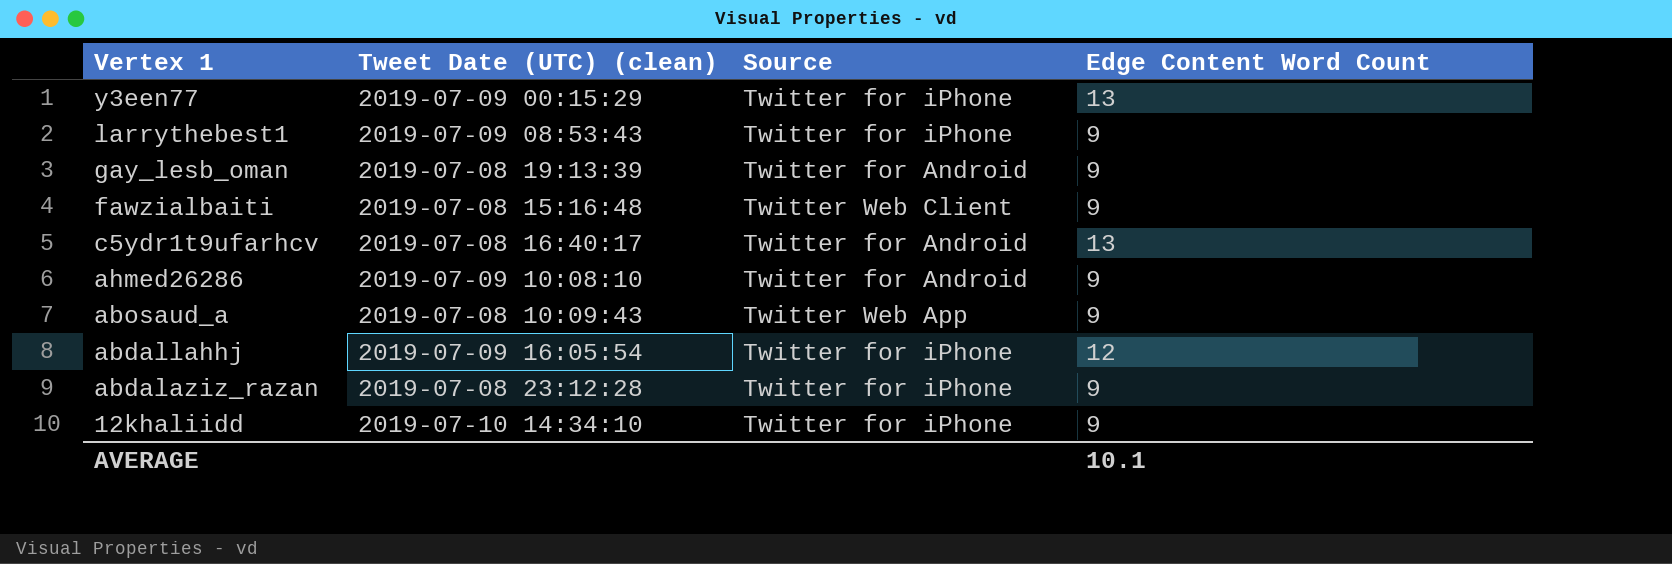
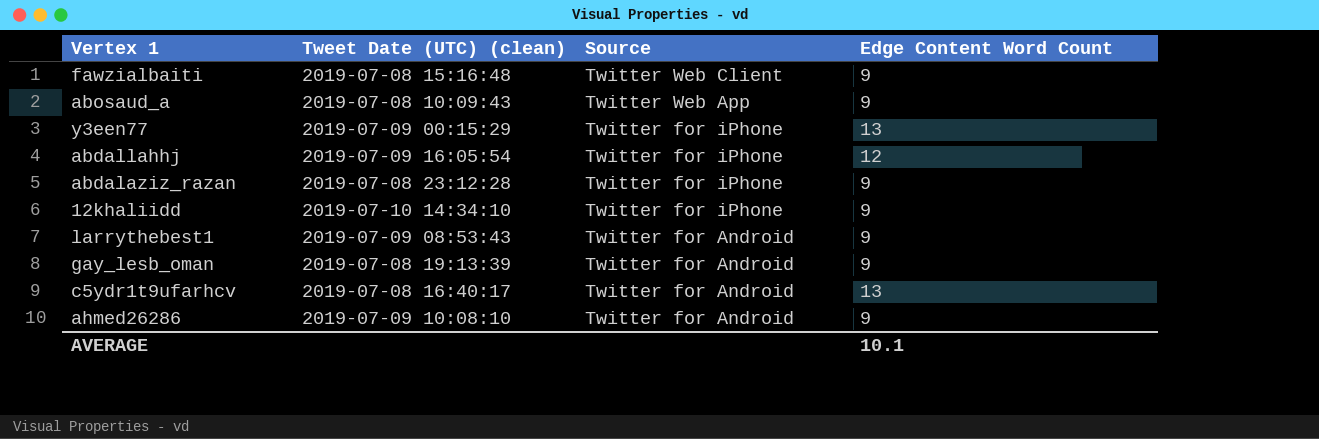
row order: Vertex 1 descending -> Source descending
larrythebest1 | Source: Twitter for iPhone -> Twitter for Android

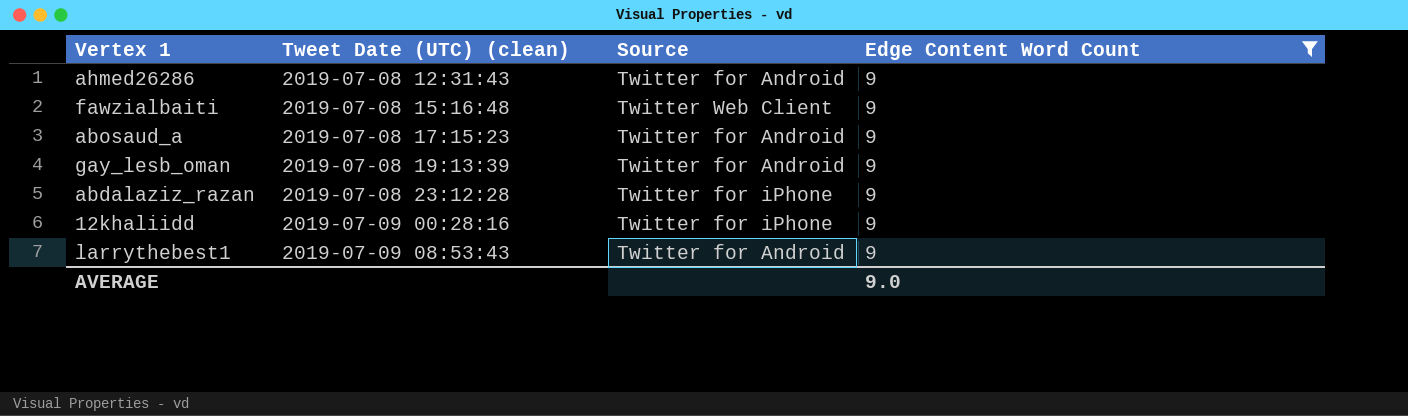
filter: none -> Edge Content Word Count = 9
row order: Source descending -> Tweet Date (UTC) (clean) ascending
ahmed26286 | Tweet Date (UTC) (clean): 2019-07-09 10:08:10 -> 2019-07-08 12:31:43
abosaud_a | Tweet Date (UTC) (clean): 2019-07-08 10:09:43 -> 2019-07-08 17:15:23
abosaud_a | Source: Twitter Web App -> Twitter for Android
12khaliidd | Tweet Date (UTC) (clean): 2019-07-10 14:34:10 -> 2019-07-09 00:28:16
AVERAGE | Edge Content Word Count: 10.1 -> 9.0

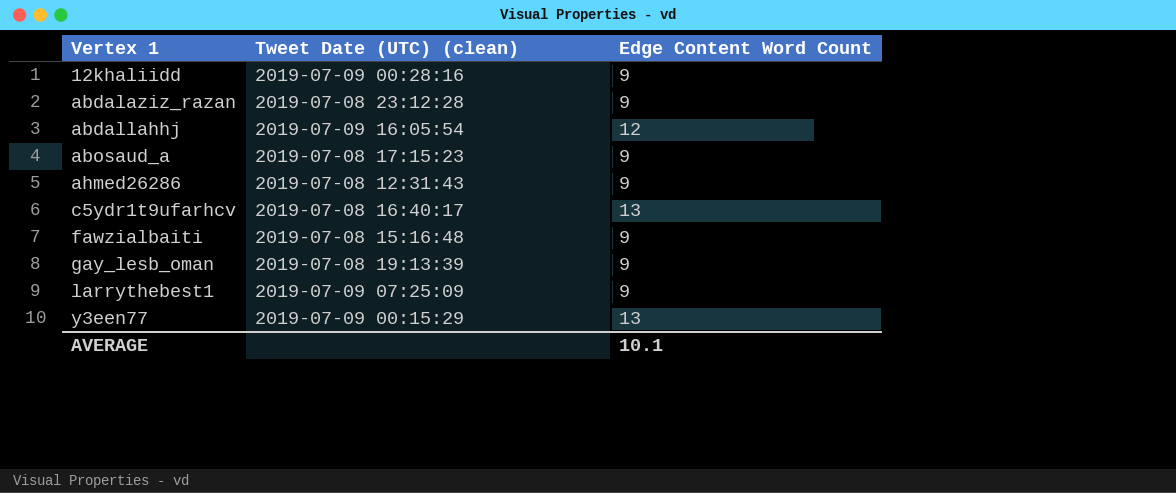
filter: Edge Content Word Count = 9 -> none
row order: Tweet Date (UTC) (clean) ascending -> Vertex 1 ascending
column Source | position: 3 -> none
larrythebest1 | Tweet Date (UTC) (clean): 2019-07-09 08:53:43 -> 2019-07-09 07:25:09
AVERAGE | Edge Content Word Count: 9.0 -> 10.1

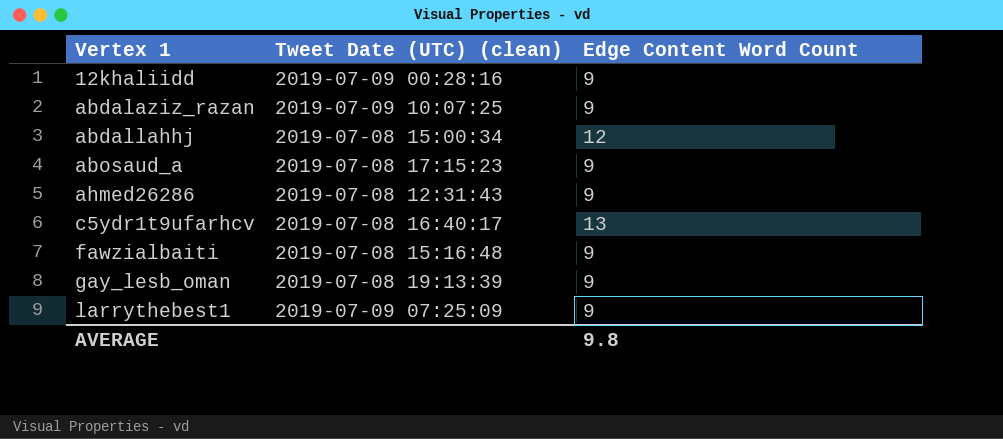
row y3een77: 2019-07-09 00:15:29 | 13 -> none
abdalaziz_razan | Tweet Date (UTC) (clean): 2019-07-08 23:12:28 -> 2019-07-09 10:07:25
abdallahhj | Tweet Date (UTC) (clean): 2019-07-09 16:05:54 -> 2019-07-08 15:00:34
AVERAGE | Edge Content Word Count: 10.1 -> 9.8

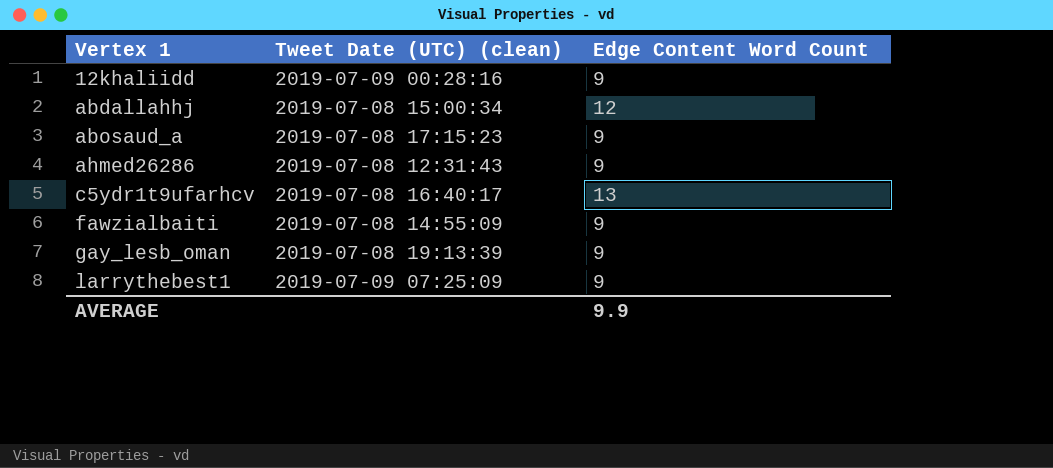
row abdalaziz_razan: 2019-07-09 10:07:25 | 9 -> none
fawzialbaiti | Tweet Date (UTC) (clean): 2019-07-08 15:16:48 -> 2019-07-08 14:55:09
AVERAGE | Edge Content Word Count: 9.8 -> 9.9

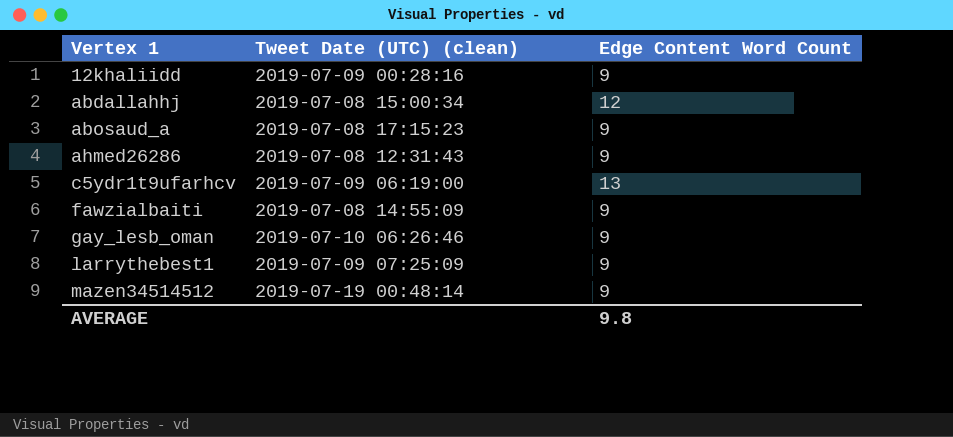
c5ydr1t9ufarhcv | Tweet Date (UTC) (clean): 2019-07-08 16:40:17 -> 2019-07-09 06:19:00
gay_lesb_oman | Tweet Date (UTC) (clean): 2019-07-08 19:13:39 -> 2019-07-10 06:26:46
row mazen34514512: none -> 2019-07-19 00:48:14 | 9
AVERAGE | Edge Content Word Count: 9.9 -> 9.8

